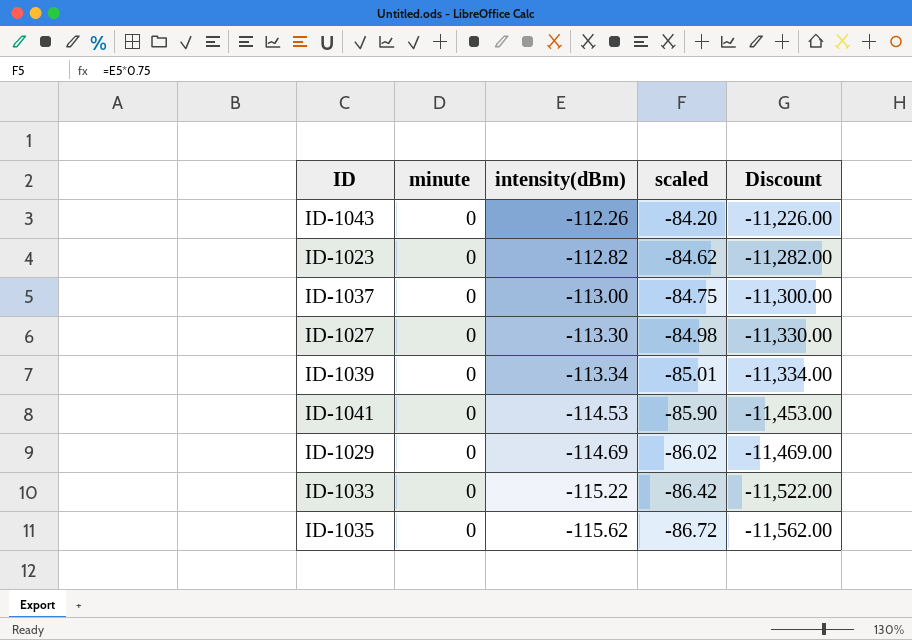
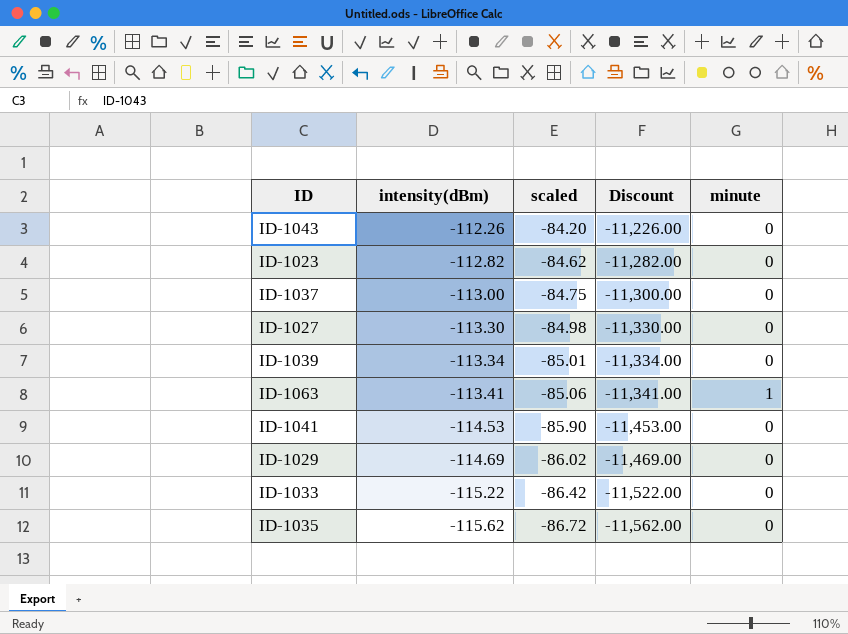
column minute | position: 2 -> 5
row ID-1063: none -> -113.41 | -85.06 | -11,341.00 | 1

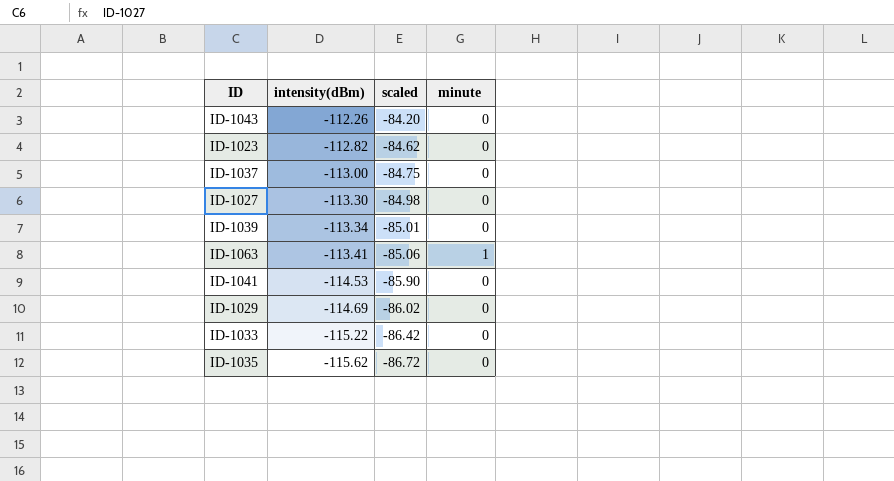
column Discount | formula: [intensity(dBm)] * 100 -> none

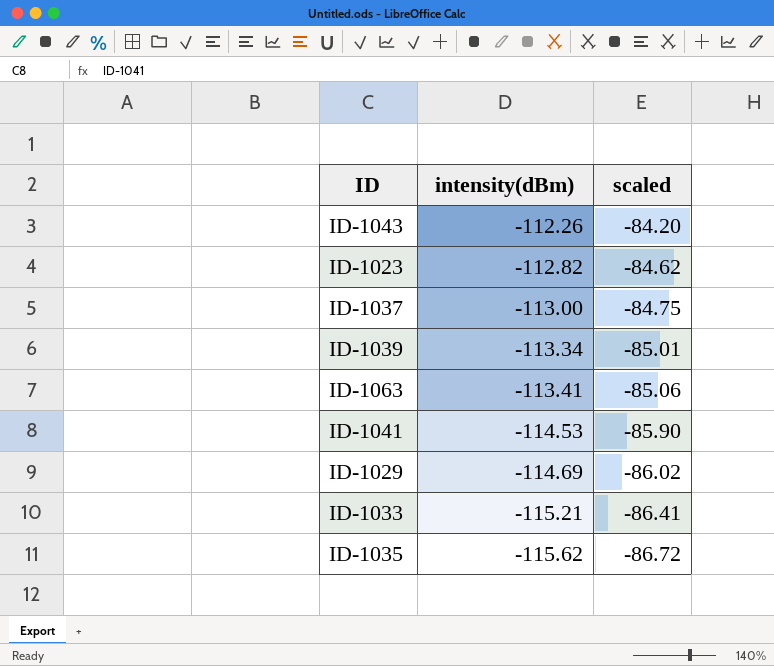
column minute | position: 4 -> none
row ID-1027: -113.30 | -84.98 | 0 -> none
ID-1033 | intensity(dBm): -115.22 -> -115.21
ID-1033 | scaled: -86.42 -> -86.41

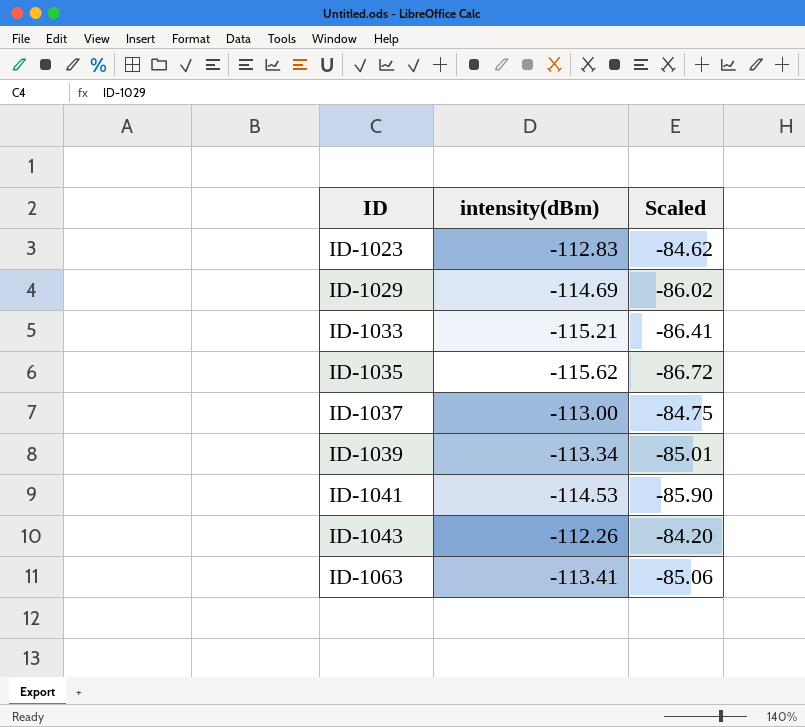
row order: intensity(dBm) descending -> ID ascending
column name: scaled -> Scaled
ID-1023 | intensity(dBm): -112.82 -> -112.83

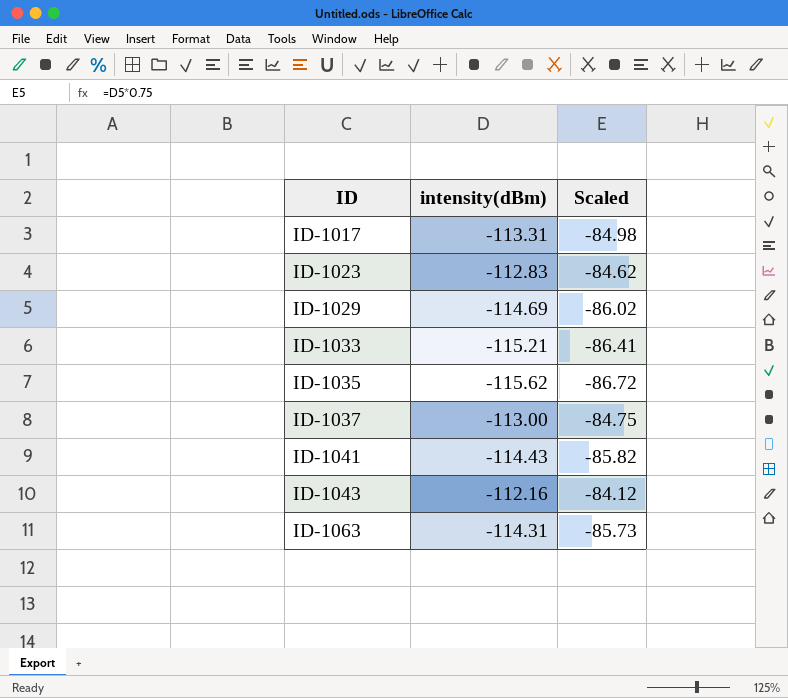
row ID-1039: -113.34 | -85.01 -> none
row ID-1017: none -> -113.31 | -84.98
ID-1041 | intensity(dBm): -114.53 -> -114.43
ID-1041 | Scaled: -85.90 -> -85.82
ID-1043 | intensity(dBm): -112.26 -> -112.16
ID-1043 | Scaled: -84.20 -> -84.12
ID-1063 | intensity(dBm): -113.41 -> -114.31
ID-1063 | Scaled: -85.06 -> -85.73

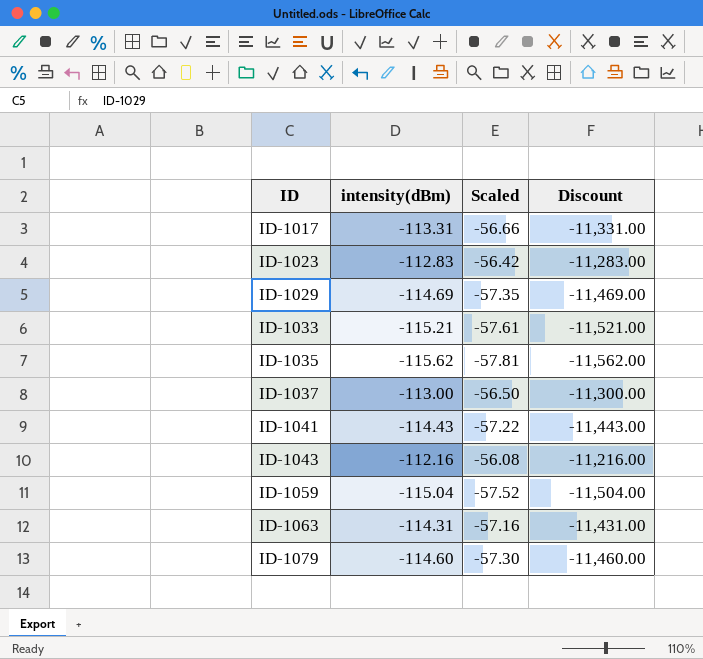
column Scaled | formula: [intensity(dBm)] * 0.75 -> [intensity(dBm)] * 0.5
column Discount | formula: none -> [intensity(dBm)] * 100
row ID-1059: none -> -115.04 | -57.52 | -11,504.00
row ID-1079: none -> -114.60 | -57.30 | -11,460.00

